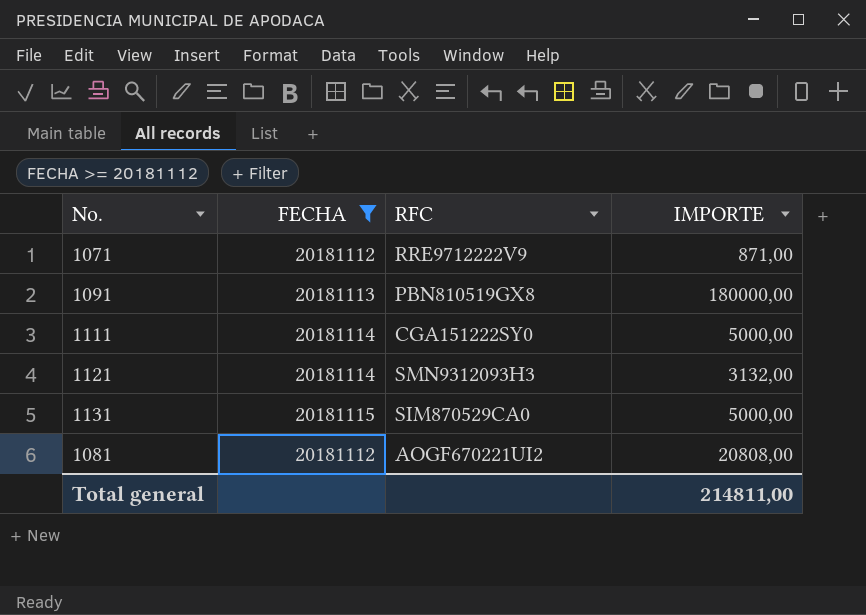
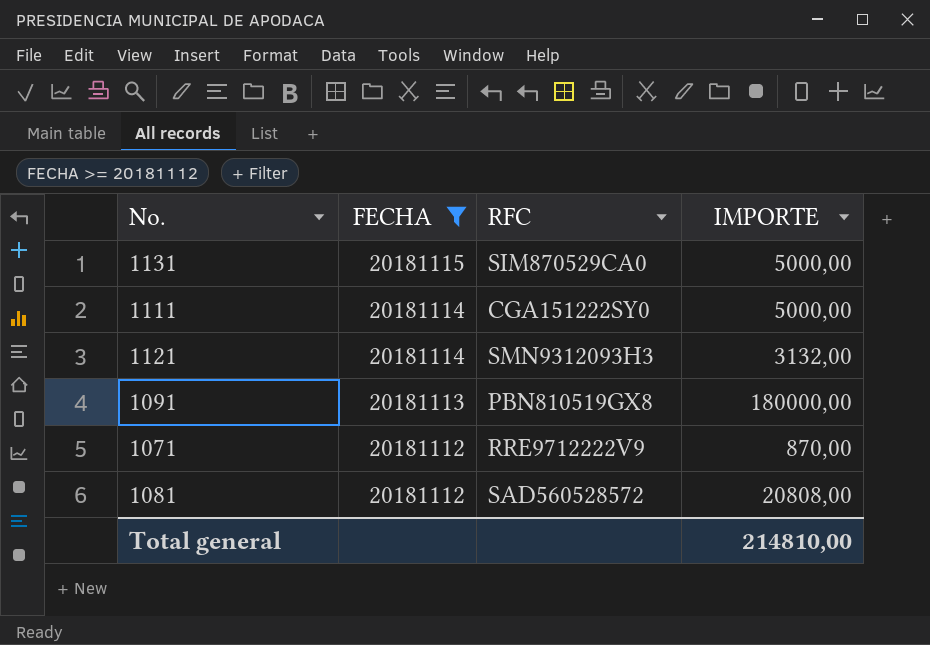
row order: none -> FECHA descending
1071 | IMPORTE: 871,00 -> 870,00
1081 | RFC: AOGF670221UI2 -> SAD560528572
Total general | IMPORTE: 214811,00 -> 214810,00

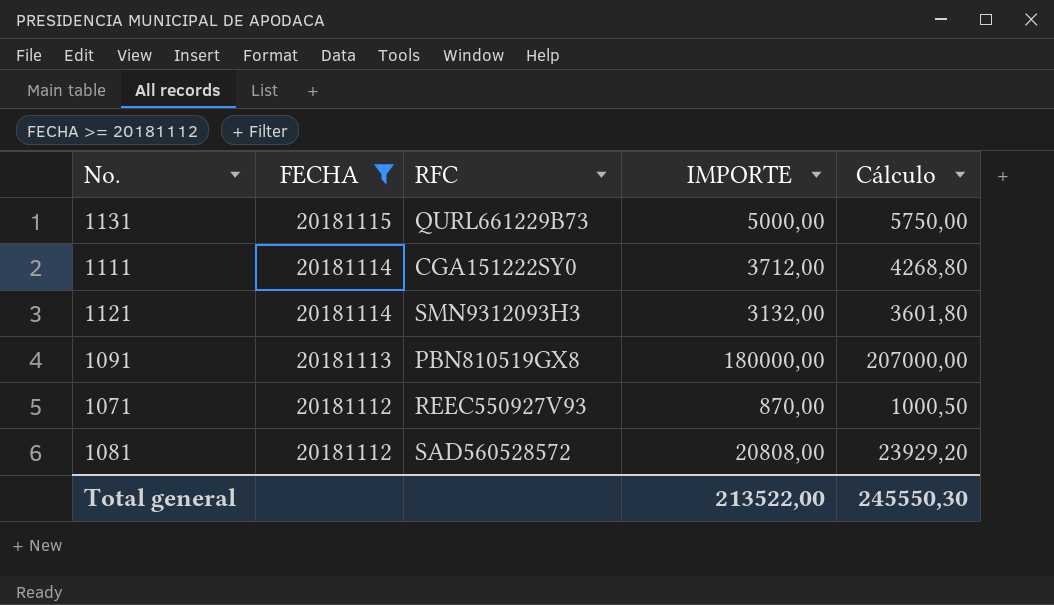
column Cálculo | formula: none -> [IMPORTE] * 1,15
1131 | RFC: SIM870529CA0 -> QURL661229B73
1111 | IMPORTE: 5000,00 -> 3712,00
1071 | RFC: RRE9712222V9 -> REEC550927V93
Total general | IMPORTE: 214810,00 -> 213522,00

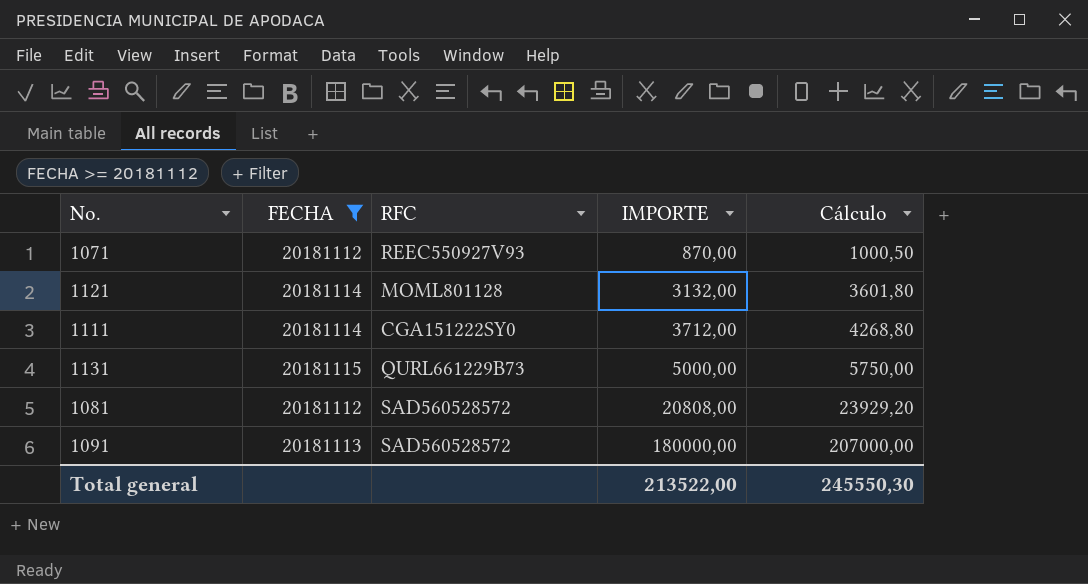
row order: FECHA descending -> IMPORTE ascending
1121 | RFC: SMN9312093H3 -> MOML801128
1091 | RFC: PBN810519GX8 -> SAD560528572

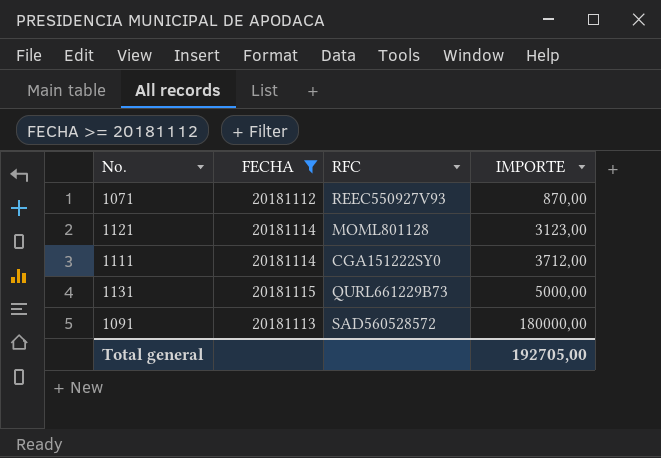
column Cálculo | formula: [IMPORTE] * 1,15 -> none
row 1081: 20181112 | SAD560528572 | 20808,00 | 23929,20 -> none
1121 | IMPORTE: 3132,00 -> 3123,00
Total general | IMPORTE: 213522,00 -> 192705,00

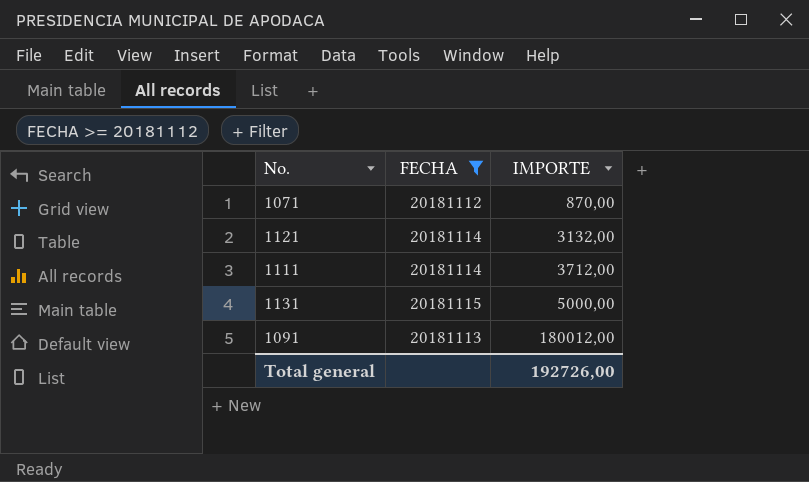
column RFC | position: 3 -> none
1121 | IMPORTE: 3123,00 -> 3132,00
1091 | IMPORTE: 180000,00 -> 180012,00
Total general | IMPORTE: 192705,00 -> 192726,00

